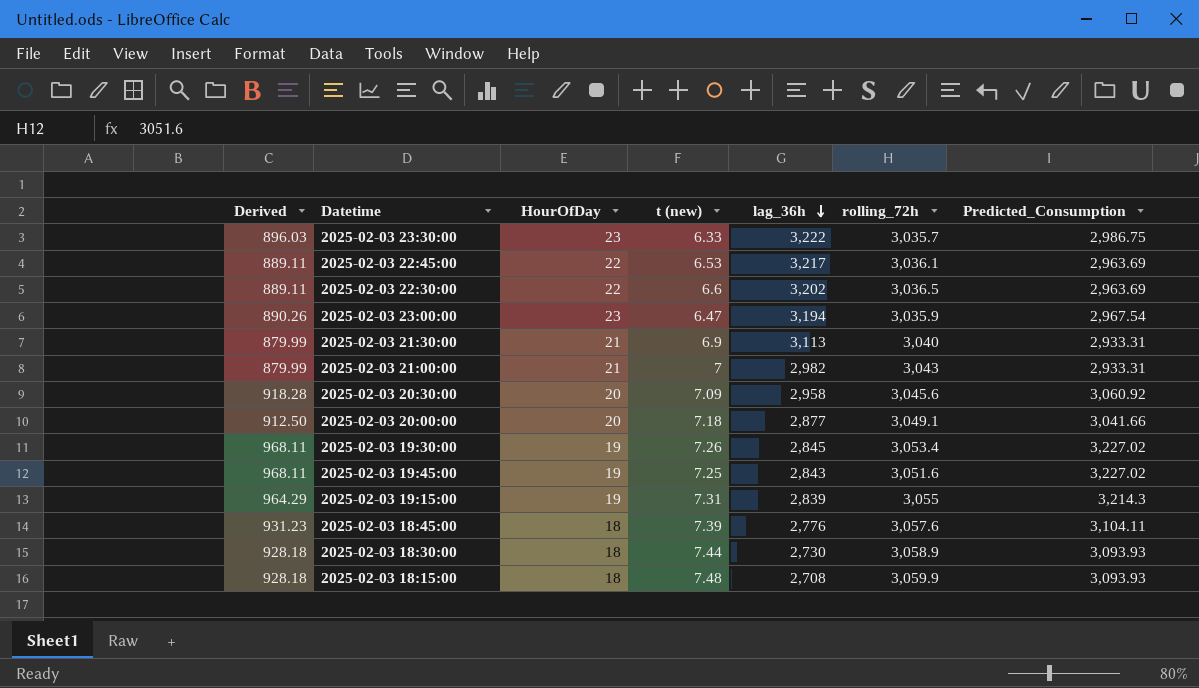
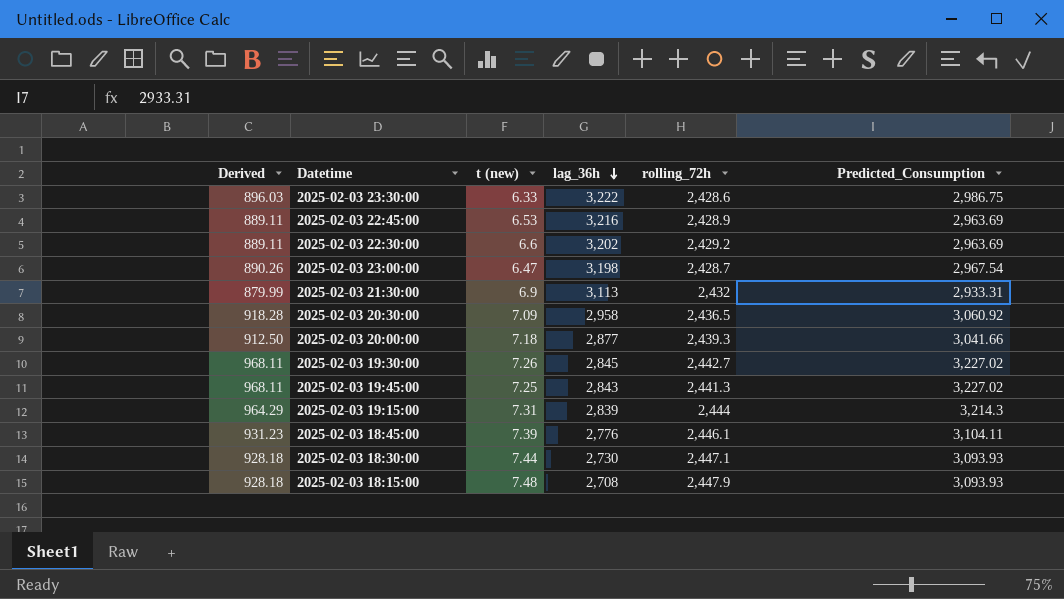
column HourOfDay | position: 3 -> none
row 2025-02-03 21:00:00: 879.99 | 21 | 7 | 2,982 | 3,043 | 2,933.31 -> none
2025-02-03 23:30:00 | rolling_72h: 3,035.7 -> 2,428.6
2025-02-03 22:45:00 | lag_36h: 3,217 -> 3,216
2025-02-03 22:45:00 | rolling_72h: 3,036.1 -> 2,428.9
2025-02-03 22:30:00 | rolling_72h: 3,036.5 -> 2,429.2
2025-02-03 23:00:00 | lag_36h: 3,194 -> 3,198
2025-02-03 23:00:00 | rolling_72h: 3,035.9 -> 2,428.7
2025-02-03 21:30:00 | rolling_72h: 3,040 -> 2,432
2025-02-03 20:30:00 | rolling_72h: 3,045.6 -> 2,436.5
2025-02-03 20:00:00 | rolling_72h: 3,049.1 -> 2,439.3
2025-02-03 19:30:00 | rolling_72h: 3,053.4 -> 2,442.7
2025-02-03 19:45:00 | rolling_72h: 3,051.6 -> 2,441.3
2025-02-03 19:15:00 | rolling_72h: 3,055 -> 2,444
2025-02-03 18:45:00 | rolling_72h: 3,057.6 -> 2,446.1
2025-02-03 18:30:00 | rolling_72h: 3,058.9 -> 2,447.1
2025-02-03 18:15:00 | rolling_72h: 3,059.9 -> 2,447.9

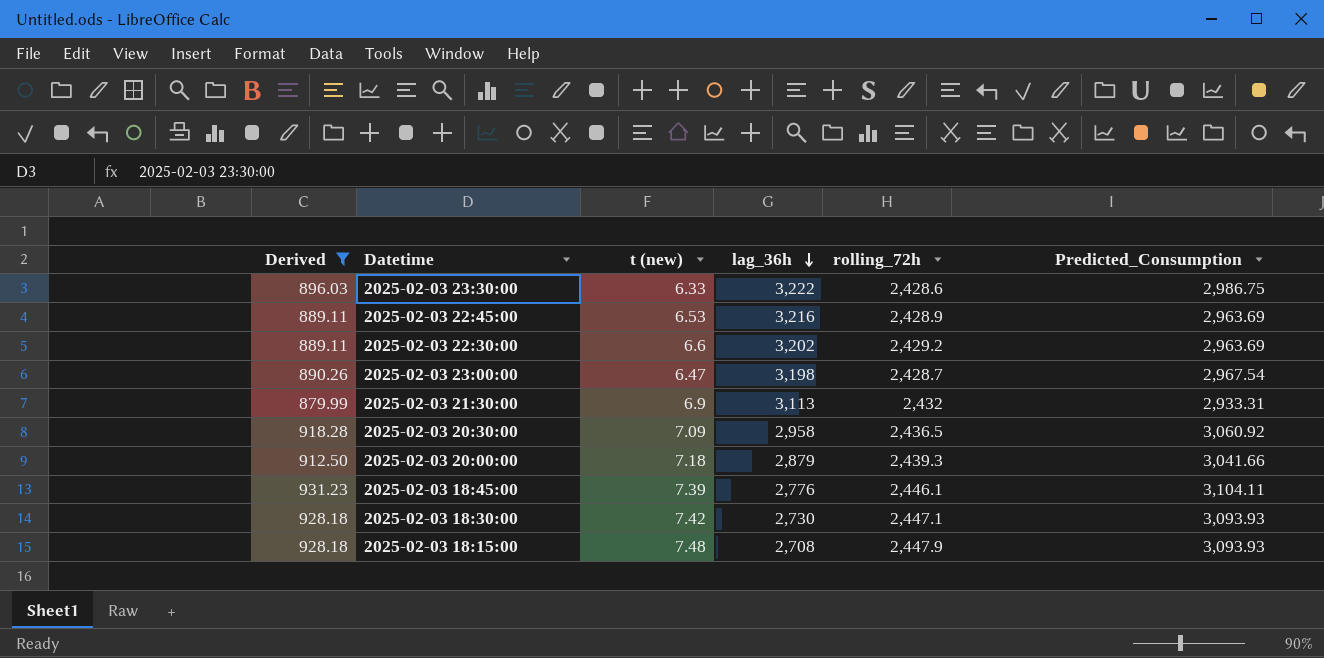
filter: none -> Derived <= 931.23
2025-02-03 20:00:00 | lag_36h: 2,877 -> 2,879
2025-02-03 18:30:00 | t (new): 7.44 -> 7.42

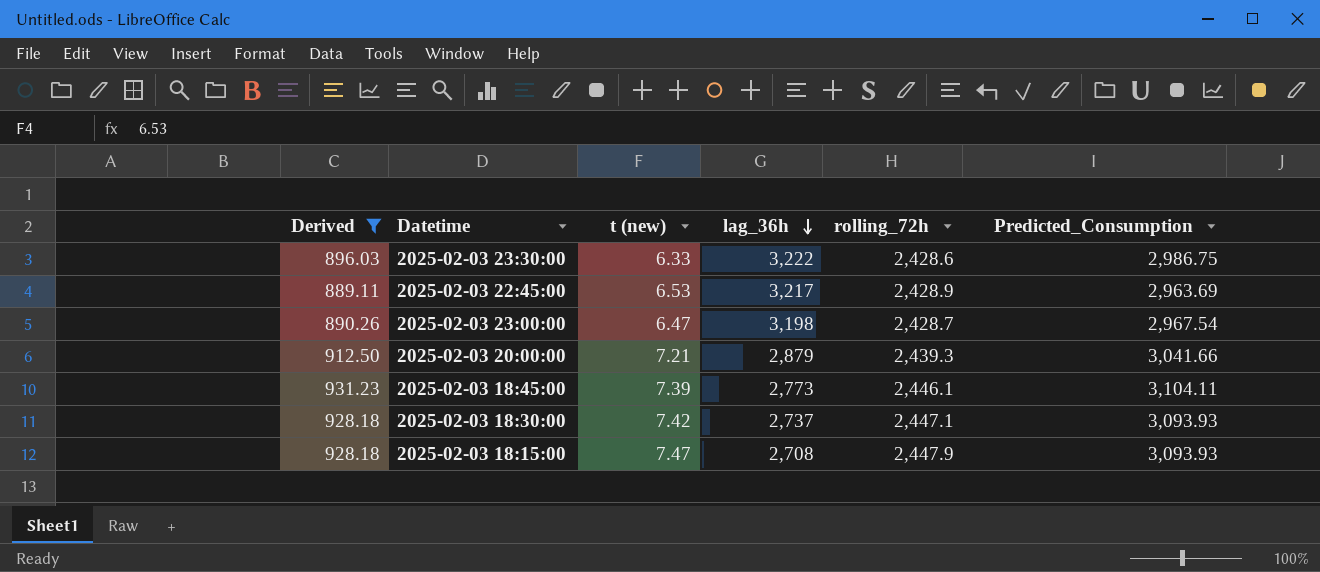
row 2025-02-03 22:30:00: 889.11 | 6.6 | 3,202 | 2,429.2 | 2,963.69 -> none
row 2025-02-03 21:30:00: 879.99 | 6.9 | 3,113 | 2,432 | 2,933.31 -> none
row 2025-02-03 20:30:00: 918.28 | 7.09 | 2,958 | 2,436.5 | 3,060.92 -> none
2025-02-03 22:45:00 | lag_36h: 3,216 -> 3,217
2025-02-03 20:00:00 | t (new): 7.18 -> 7.21
2025-02-03 18:45:00 | lag_36h: 2,776 -> 2,773
2025-02-03 18:30:00 | lag_36h: 2,730 -> 2,737
2025-02-03 18:15:00 | t (new): 7.48 -> 7.47

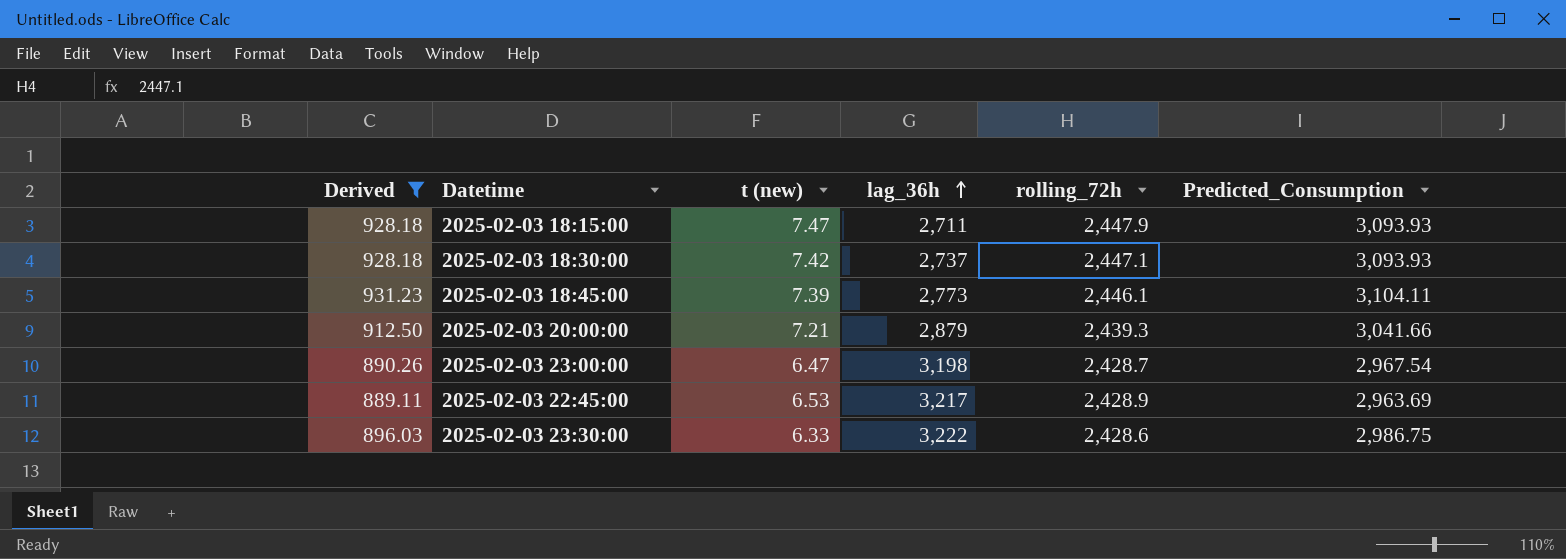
row order: lag_36h descending -> lag_36h ascending
2025-02-03 18:15:00 | lag_36h: 2,708 -> 2,711

